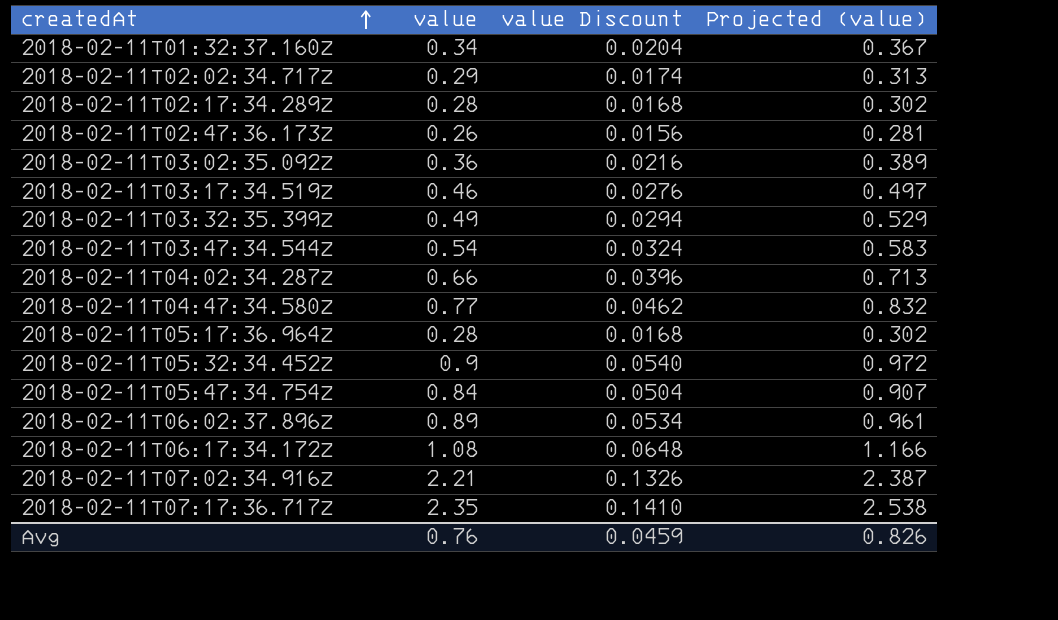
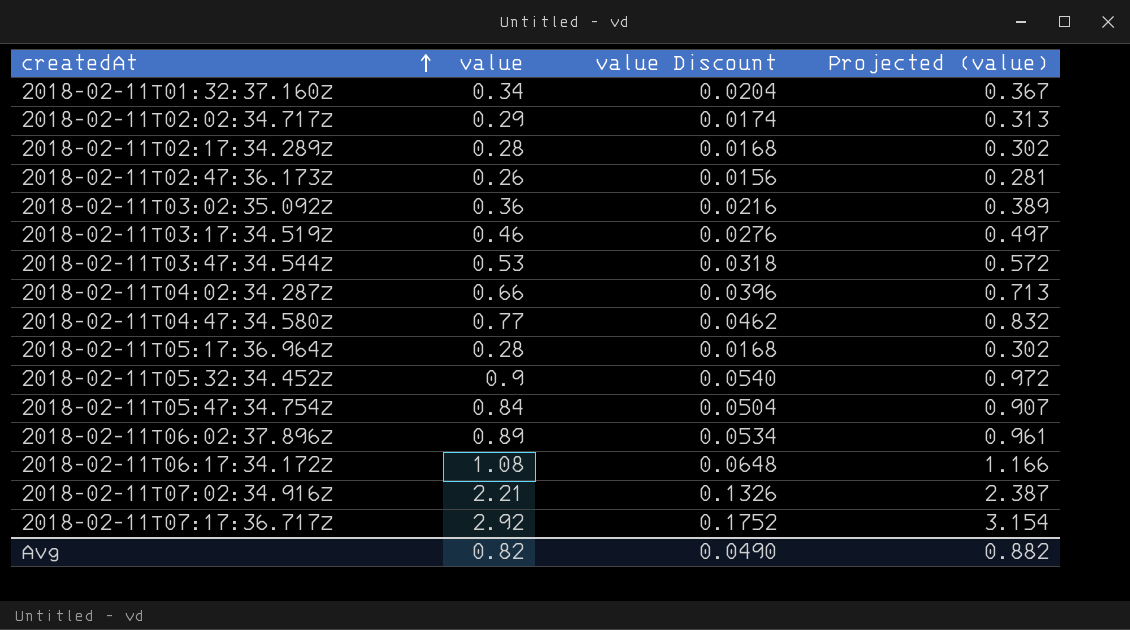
row 2018-02-11T03:32:35.399Z: 0.49 | 0.0294 | 0.529 -> none
2018-02-11T03:47:34.544Z | value: 0.54 -> 0.53
2018-02-11T03:47:34.544Z | value Discount: 0.0324 -> 0.0318
2018-02-11T03:47:34.544Z | Projected (value): 0.583 -> 0.572
2018-02-11T07:17:36.717Z | value: 2.35 -> 2.92
2018-02-11T07:17:36.717Z | value Discount: 0.1410 -> 0.1752
2018-02-11T07:17:36.717Z | Projected (value): 2.538 -> 3.154
Avg | value: 0.76 -> 0.82
Avg | value Discount: 0.0459 -> 0.0490
Avg | Projected (value): 0.826 -> 0.882

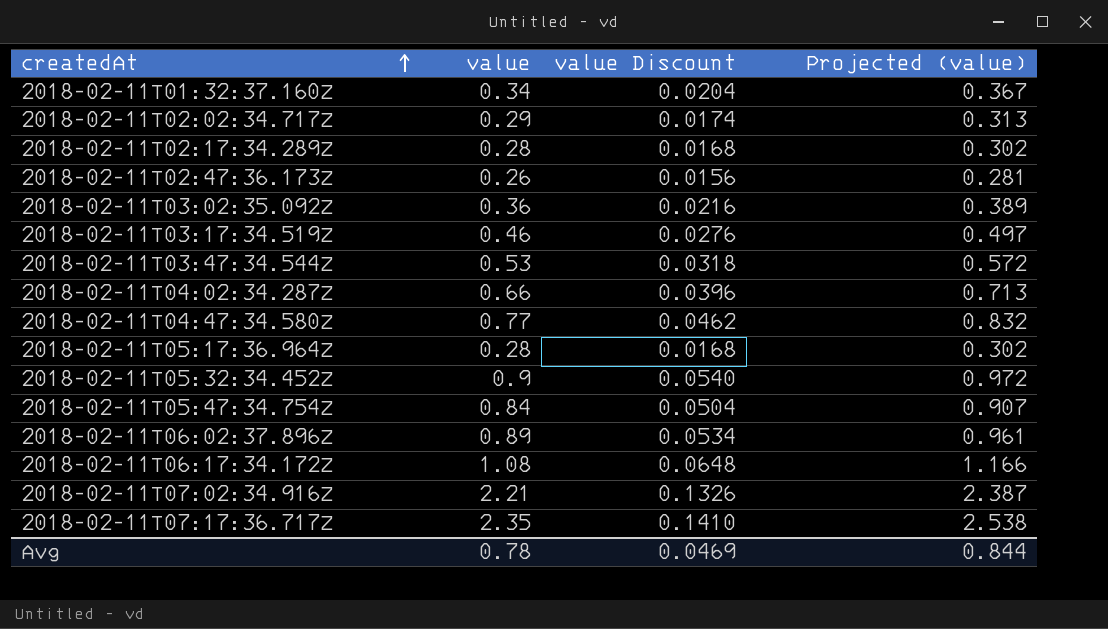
2018-02-11T07:17:36.717Z | value: 2.92 -> 2.35
2018-02-11T07:17:36.717Z | value Discount: 0.1752 -> 0.1410
2018-02-11T07:17:36.717Z | Projected (value): 3.154 -> 2.538
Avg | value: 0.82 -> 0.78
Avg | value Discount: 0.0490 -> 0.0469
Avg | Projected (value): 0.882 -> 0.844

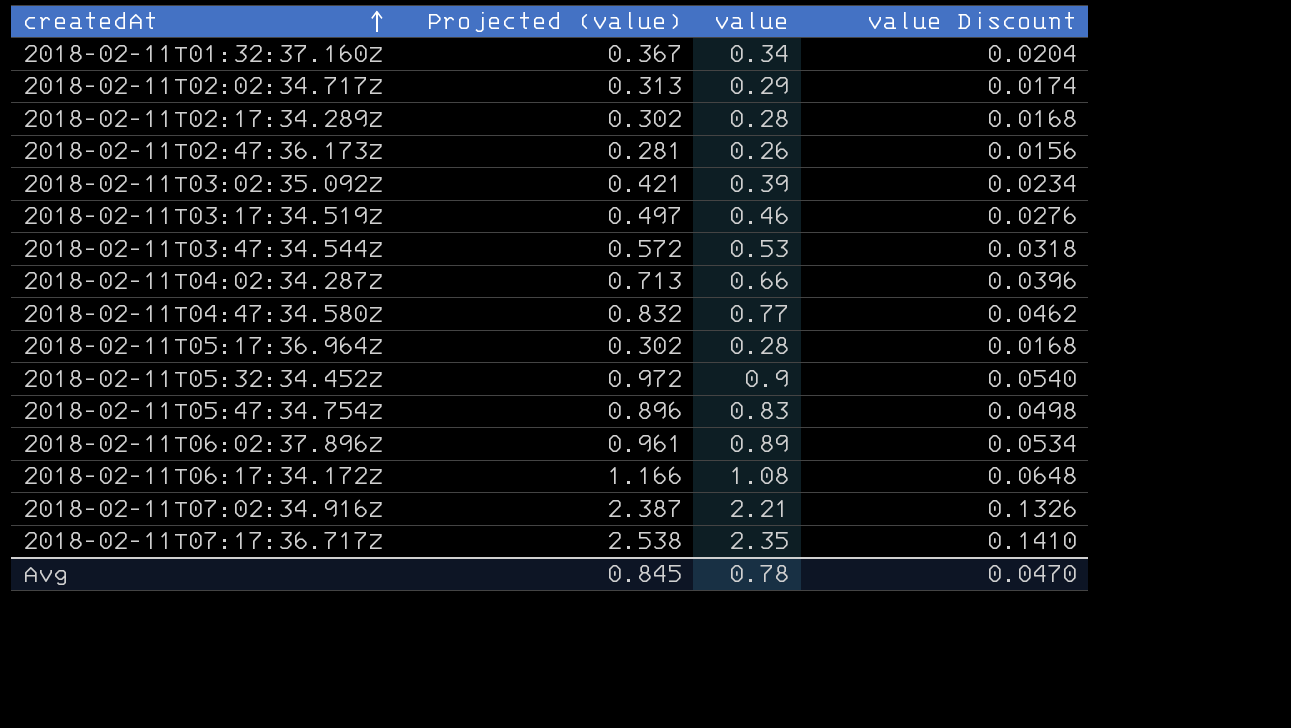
column Projected (value) | position: 4 -> 2
2018-02-11T03:02:35.092Z | Projected (value): 0.389 -> 0.421
2018-02-11T03:02:35.092Z | value: 0.36 -> 0.39
2018-02-11T03:02:35.092Z | value Discount: 0.0216 -> 0.0234
2018-02-11T05:47:34.754Z | Projected (value): 0.907 -> 0.896
2018-02-11T05:47:34.754Z | value: 0.84 -> 0.83
2018-02-11T05:47:34.754Z | value Discount: 0.0504 -> 0.0498
Avg | Projected (value): 0.844 -> 0.845
Avg | value Discount: 0.0469 -> 0.0470

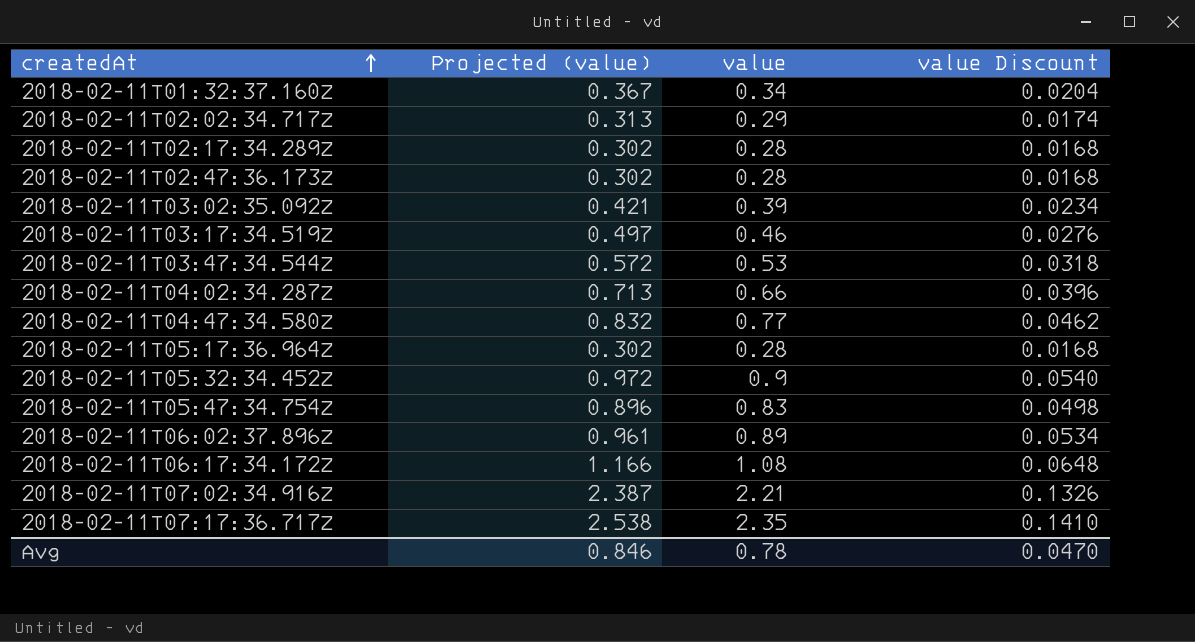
2018-02-11T02:47:36.173Z | Projected (value): 0.281 -> 0.302
2018-02-11T02:47:36.173Z | value: 0.26 -> 0.28
2018-02-11T02:47:36.173Z | value Discount: 0.0156 -> 0.0168
Avg | Projected (value): 0.845 -> 0.846

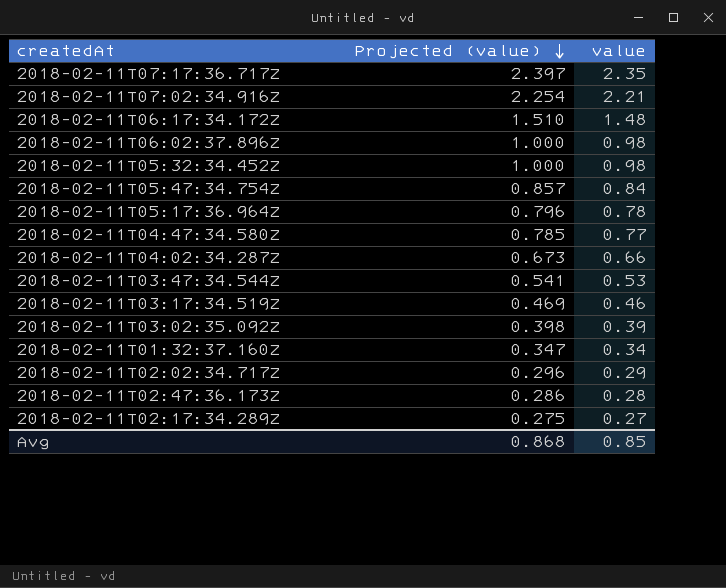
row order: createdAt ascending -> Projected (value) descending
column value Discount | formula: [value] * 0.06 -> none
column Projected (value) | formula: [value] * 1.08 -> [value] * 1.02
2018-02-11T06:17:34.172Z | value: 1.08 -> 1.48
2018-02-11T06:02:37.896Z | value: 0.89 -> 0.98
2018-02-11T05:32:34.452Z | value: 0.9 -> 0.98
2018-02-11T05:47:34.754Z | value: 0.83 -> 0.84
2018-02-11T05:17:36.964Z | value: 0.28 -> 0.78
2018-02-11T02:17:34.289Z | value: 0.28 -> 0.27
Avg | Projected (value): 0.846 -> 0.868
Avg | value: 0.78 -> 0.85

